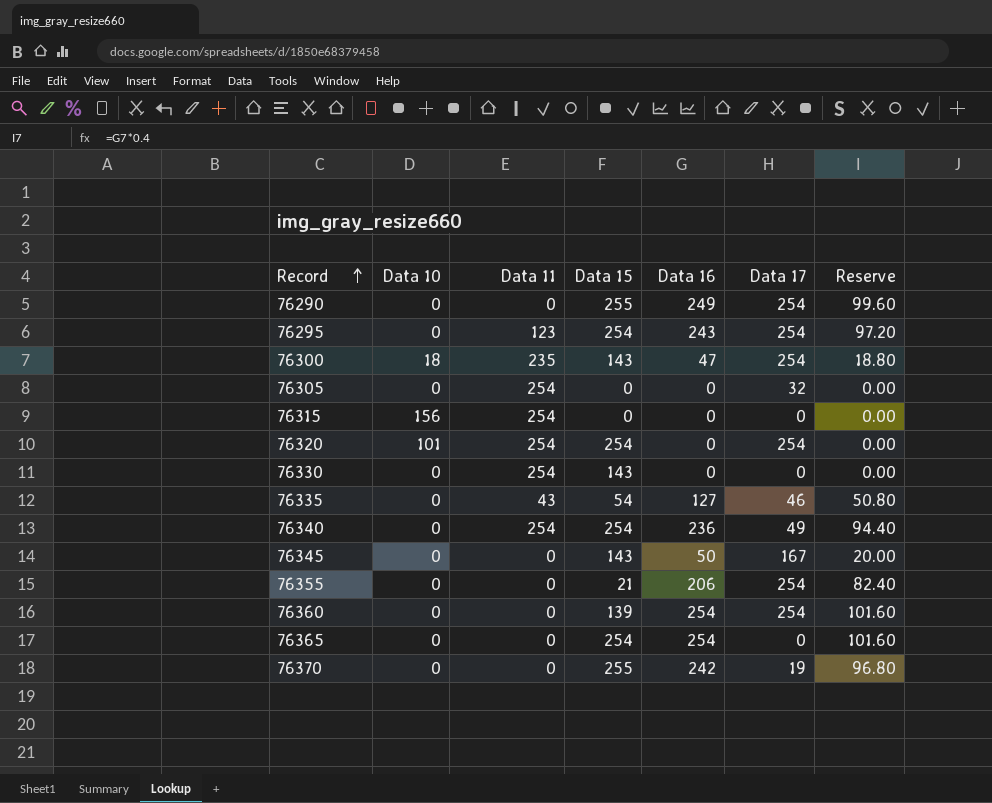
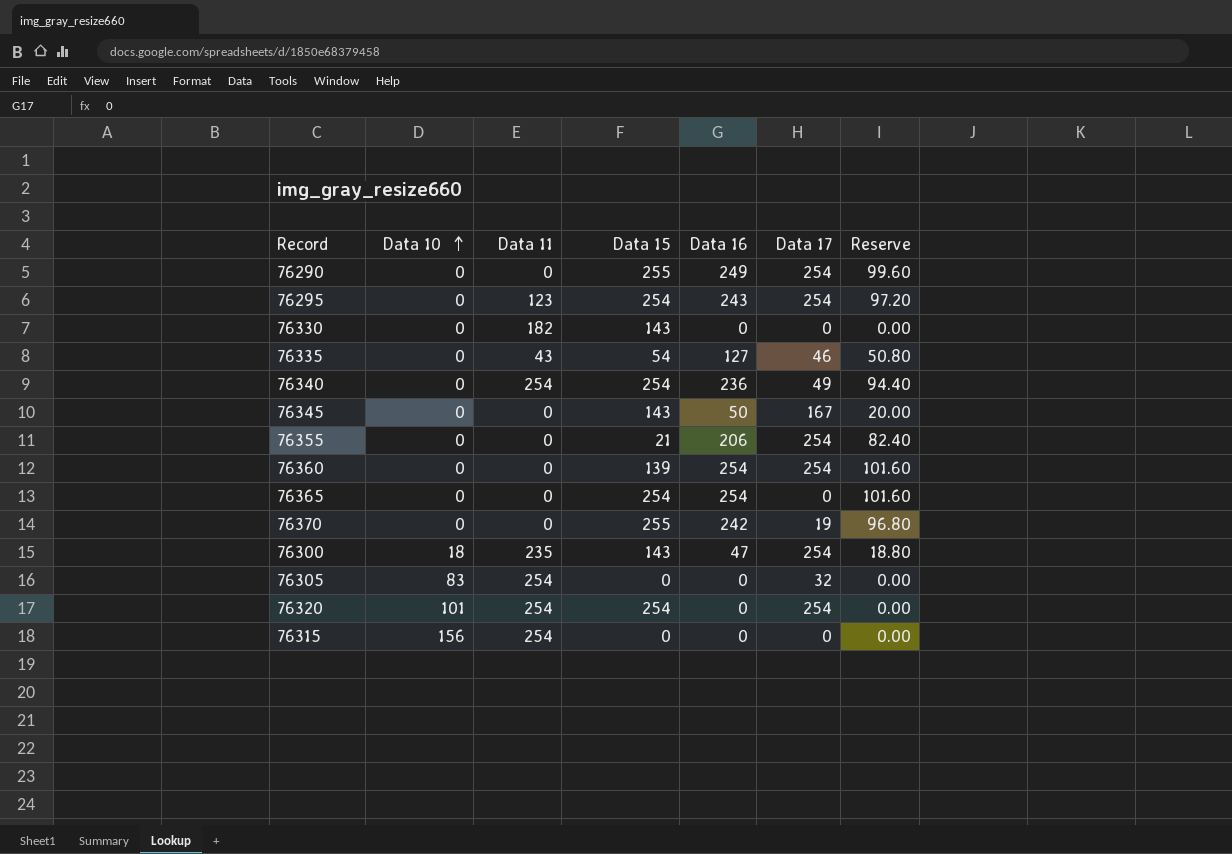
row order: Record ascending -> Data 10 ascending
76330 | Data 11: 254 -> 182
76305 | Data 10: 0 -> 83

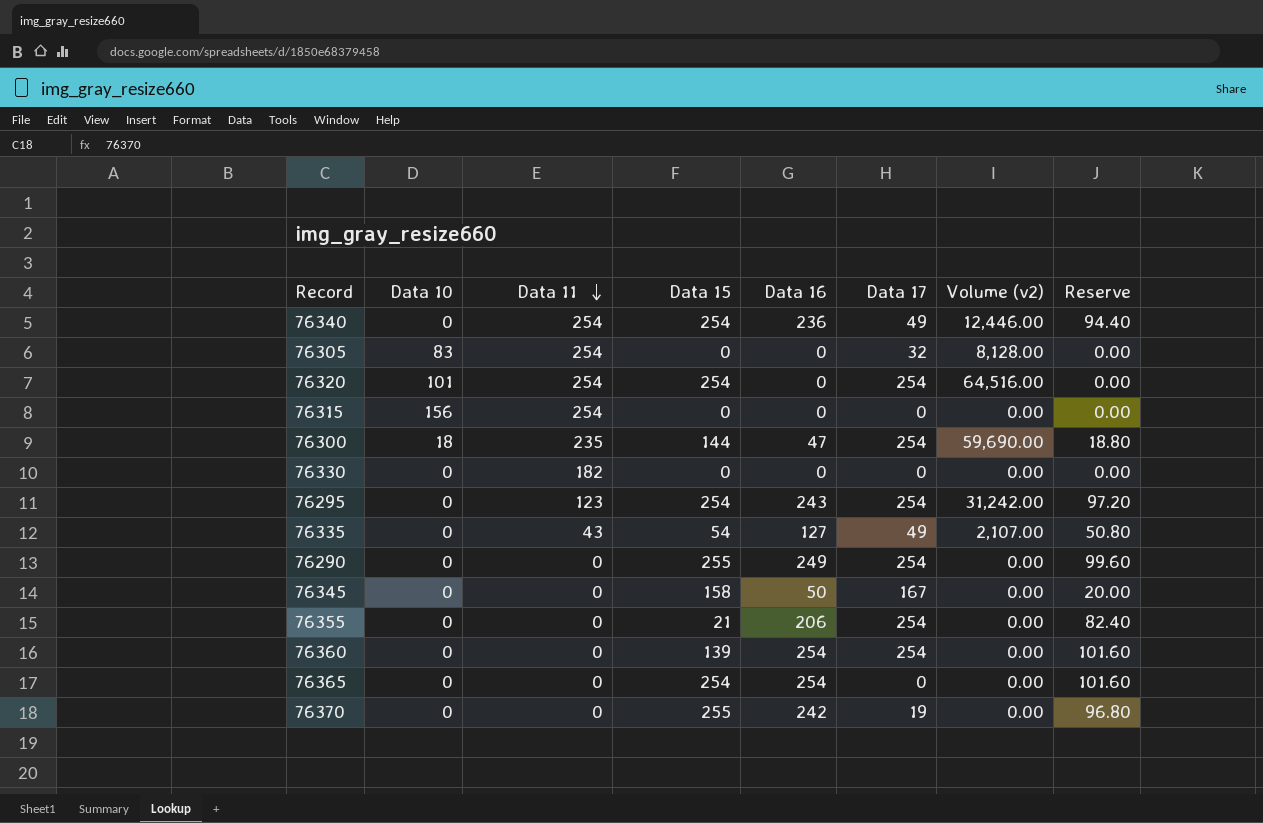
row order: Data 10 ascending -> Data 11 descending
column Volume (v2) | formula: none -> [Data 11] * [Data 17]
76300 | Data 15: 143 -> 144
76330 | Data 15: 143 -> 0
76335 | Data 17: 46 -> 49
76345 | Data 15: 143 -> 158

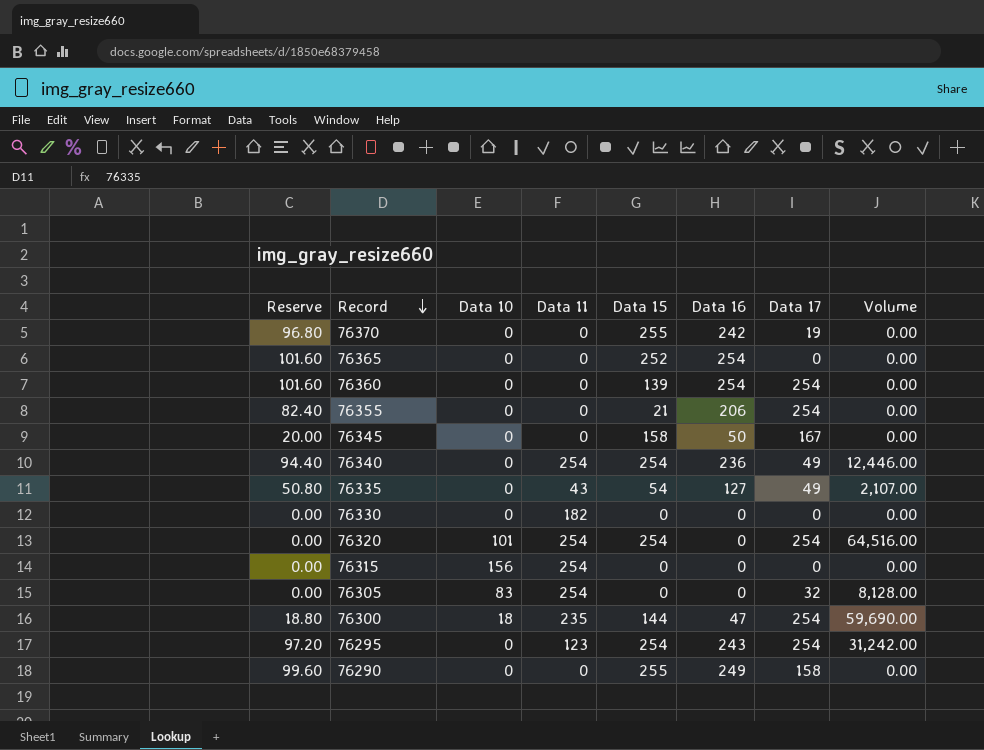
row order: Data 11 descending -> Record descending
column Reserve | position: 8 -> 1
column name: Volume (v2) -> Volume
76365 | Data 15: 254 -> 252
76290 | Data 17: 254 -> 158

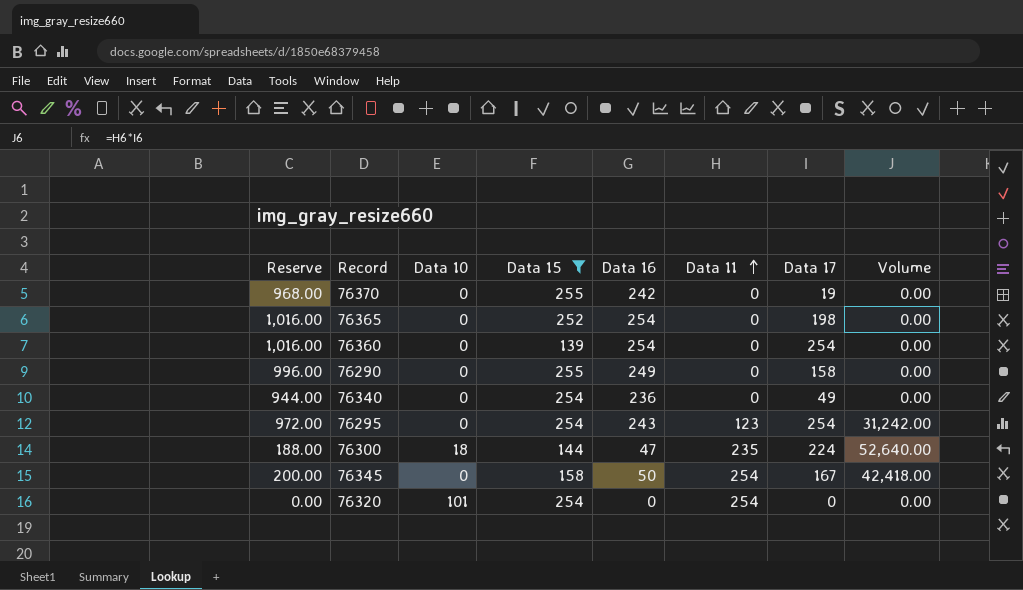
filter: none -> Data 15 >= 139
row order: Record descending -> Data 11 ascending
column Reserve | formula: [Data 16] * 0.4 -> [Data 16] * 4
column Data 11 | position: 4 -> 6
76365 | Data 17: 0 -> 198
76340 | Data 11: 254 -> 0
76340 | Volume: 12,446.00 -> 0.00
76300 | Data 17: 254 -> 224
76300 | Volume: 59,690.00 -> 52,640.00
76345 | Data 11: 0 -> 254
76345 | Volume: 0.00 -> 42,418.00
76320 | Data 17: 254 -> 0
76320 | Volume: 64,516.00 -> 0.00

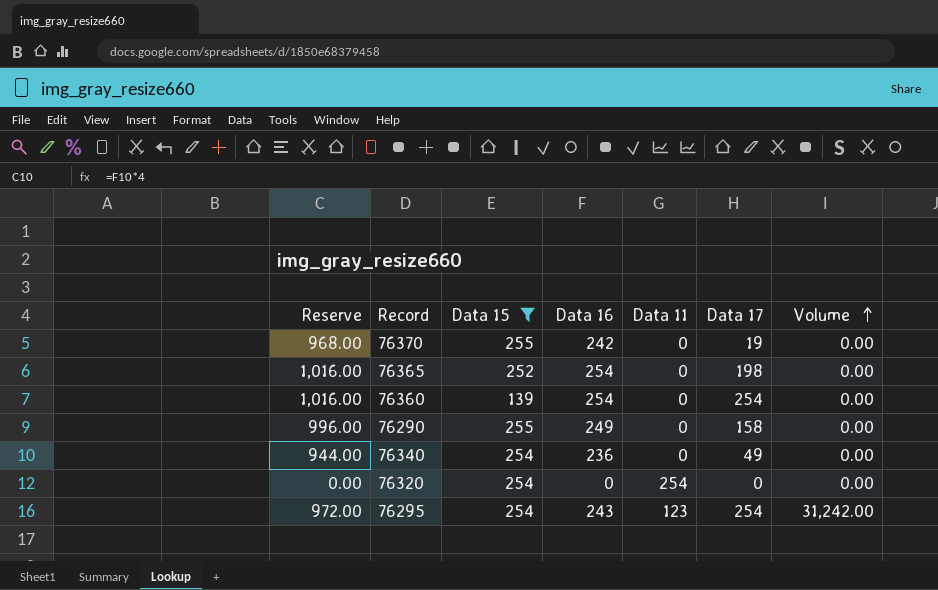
row order: Data 11 ascending -> Volume ascending
column Data 10 | position: 3 -> none
row 76300: 188.00 | 18 | 144 | 47 | 235 | 224 | 52,640.00 -> none
row 76345: 200.00 | 0 | 158 | 50 | 254 | 167 | 42,418.00 -> none

